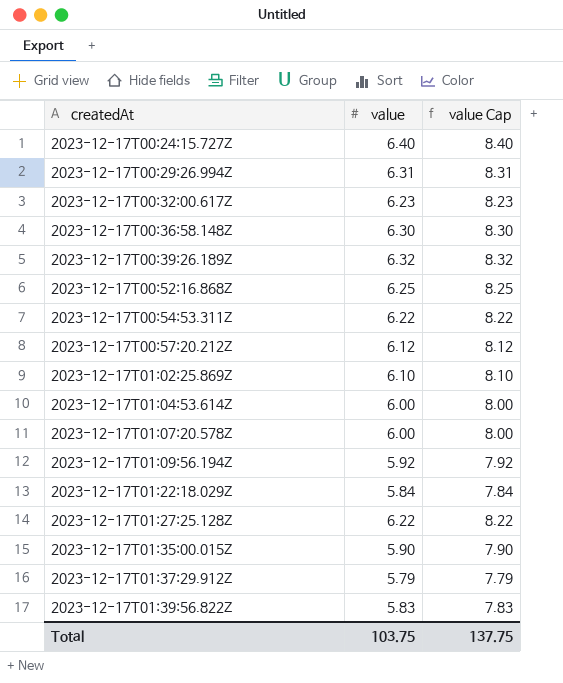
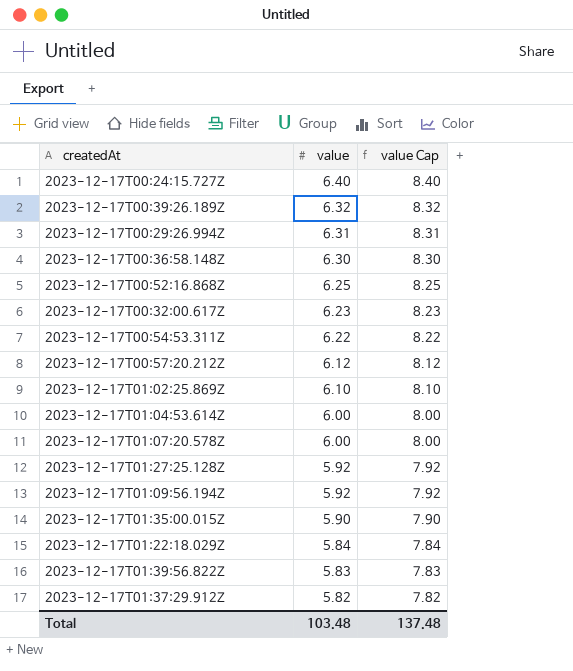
row order: createdAt ascending -> value descending
2023-12-17T01:27:25.128Z | value: 6.22 -> 5.92
2023-12-17T01:27:25.128Z | value Cap: 8.22 -> 7.92
2023-12-17T01:37:29.912Z | value: 5.79 -> 5.82
2023-12-17T01:37:29.912Z | value Cap: 7.79 -> 7.82
Total | value: 103.75 -> 103.48
Total | value Cap: 137.75 -> 137.48

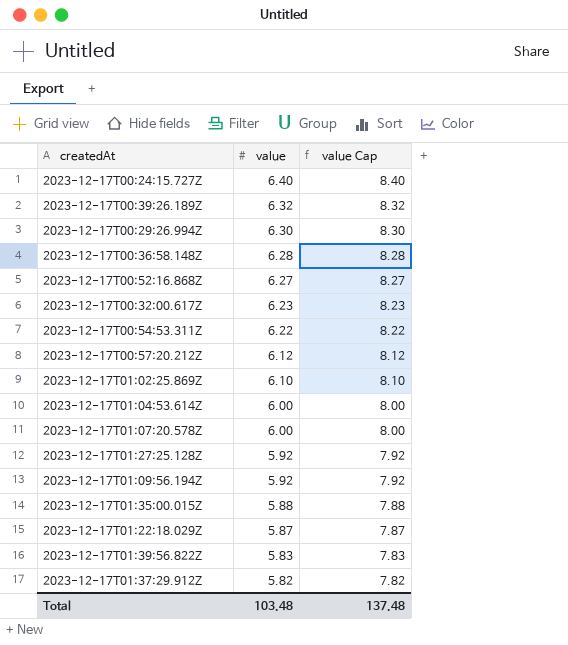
2023-12-17T00:29:26.994Z | value: 6.31 -> 6.30
2023-12-17T00:29:26.994Z | value Cap: 8.31 -> 8.30
2023-12-17T00:36:58.148Z | value: 6.30 -> 6.28
2023-12-17T00:36:58.148Z | value Cap: 8.30 -> 8.28
2023-12-17T00:52:16.868Z | value: 6.25 -> 6.27
2023-12-17T00:52:16.868Z | value Cap: 8.25 -> 8.27
2023-12-17T01:35:00.015Z | value: 5.90 -> 5.88
2023-12-17T01:35:00.015Z | value Cap: 7.90 -> 7.88
2023-12-17T01:22:18.029Z | value: 5.84 -> 5.87
2023-12-17T01:22:18.029Z | value Cap: 7.84 -> 7.87

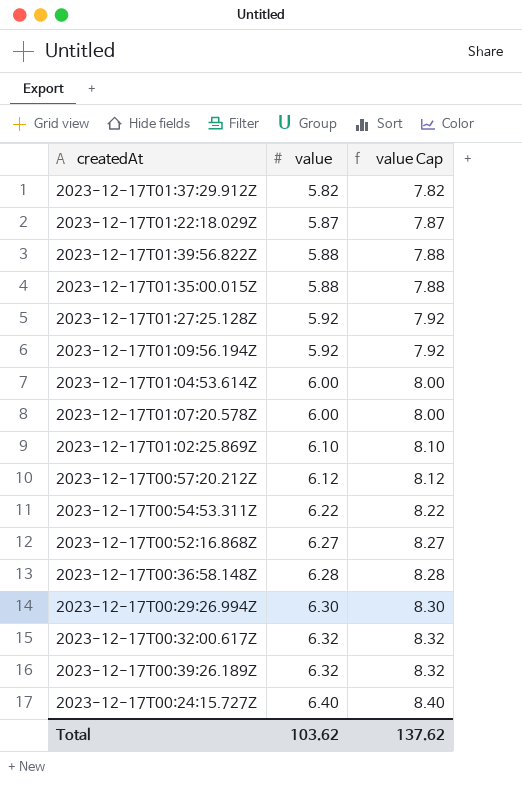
row order: value descending -> value ascending
2023-12-17T01:39:56.822Z | value: 5.83 -> 5.88
2023-12-17T01:39:56.822Z | value Cap: 7.83 -> 7.88
2023-12-17T00:32:00.617Z | value: 6.23 -> 6.32
2023-12-17T00:32:00.617Z | value Cap: 8.23 -> 8.32
Total | value: 103.48 -> 103.62
Total | value Cap: 137.48 -> 137.62

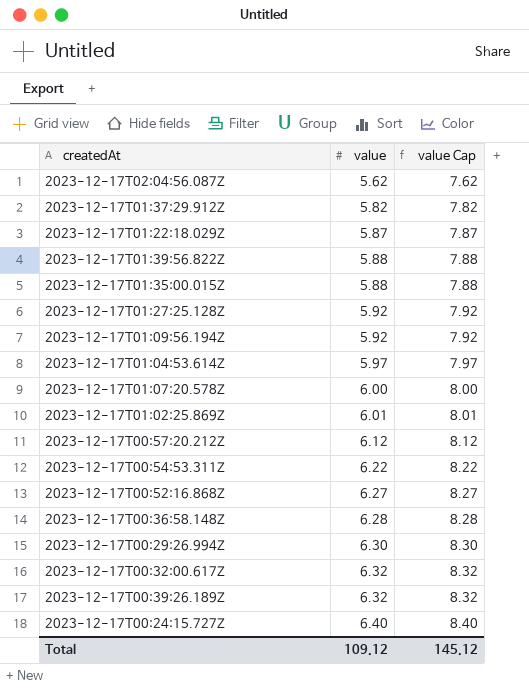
row 2023-12-17T02:04:56.087Z: none -> 5.62 | 7.62
2023-12-17T01:04:53.614Z | value: 6.00 -> 5.97
2023-12-17T01:04:53.614Z | value Cap: 8.00 -> 7.97
2023-12-17T01:02:25.869Z | value: 6.10 -> 6.01
2023-12-17T01:02:25.869Z | value Cap: 8.10 -> 8.01
Total | value: 103.62 -> 109.12
Total | value Cap: 137.62 -> 145.12

